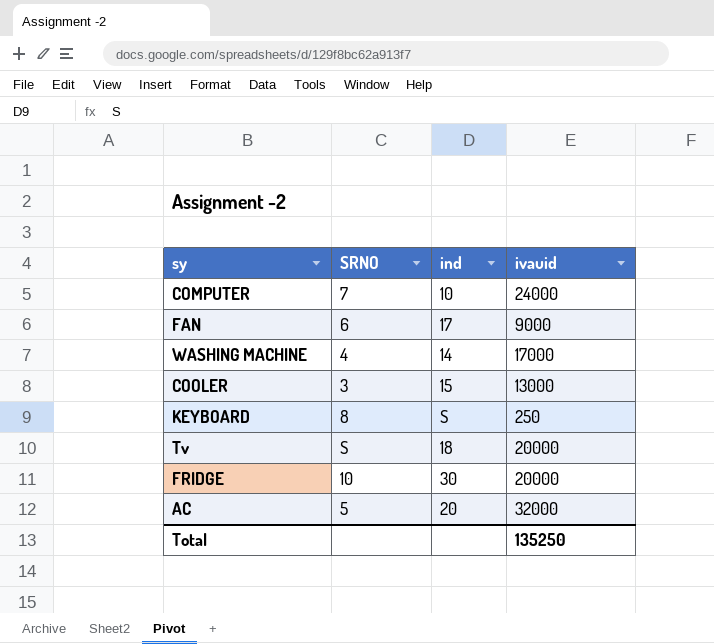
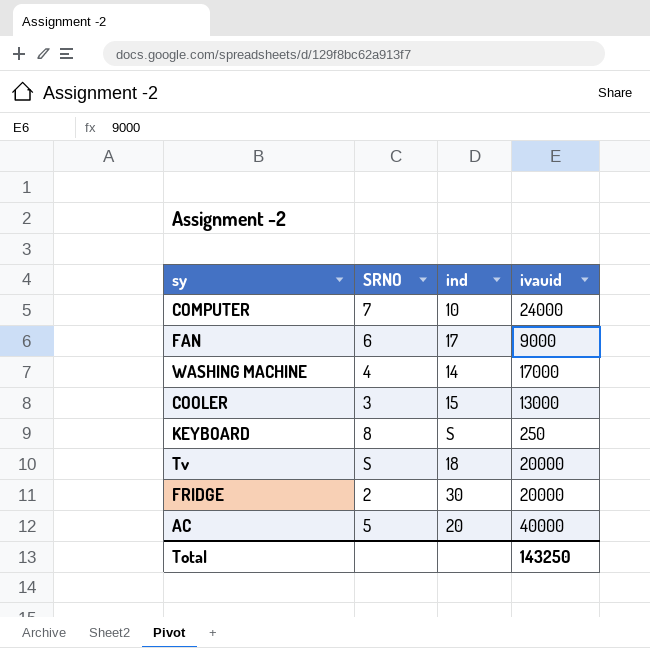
FRIDGE | SRNO: 10 -> 2
AC | ivauid: 32000 -> 40000
Total | ivauid: 135250 -> 143250

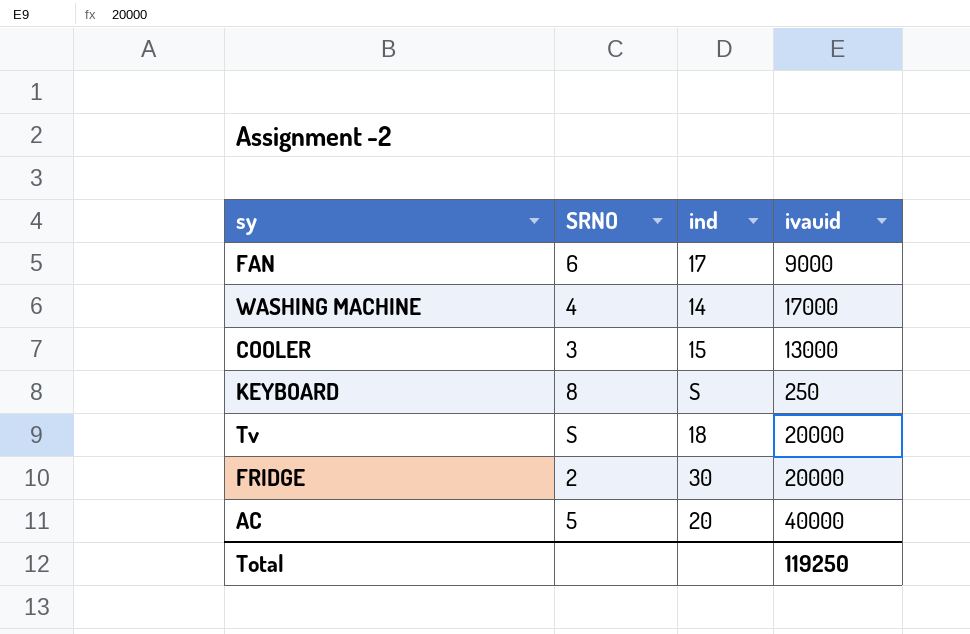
row COMPUTER: 7 | 10 | 24000 -> none
Total | ivauid: 143250 -> 119250

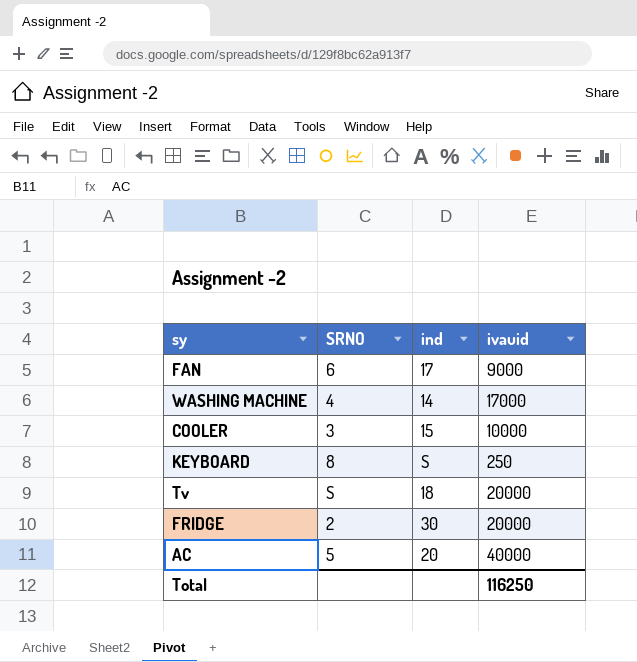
COOLER | ivauid: 13000 -> 10000
Total | ivauid: 119250 -> 116250

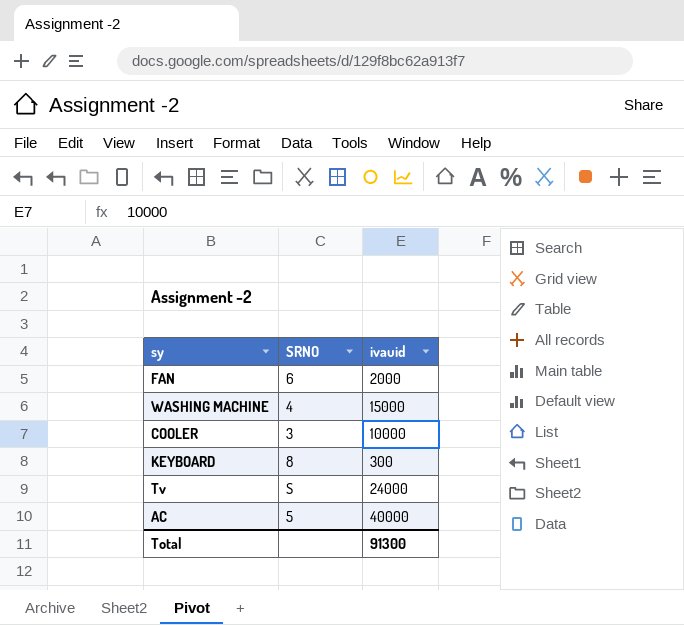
column ind | position: 3 -> none
row FRIDGE: 2 | 30 | 20000 -> none
FAN | ivauid: 9000 -> 2000
WASHING MACHINE | ivauid: 17000 -> 15000
KEYBOARD | ivauid: 250 -> 300
Tv | ivauid: 20000 -> 24000
Total | ivauid: 116250 -> 91300

